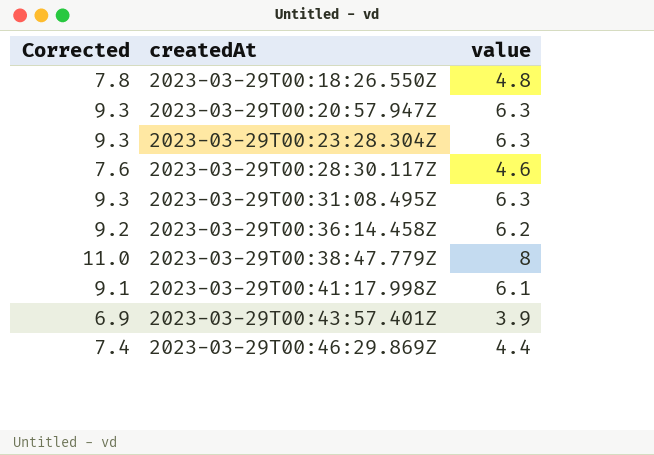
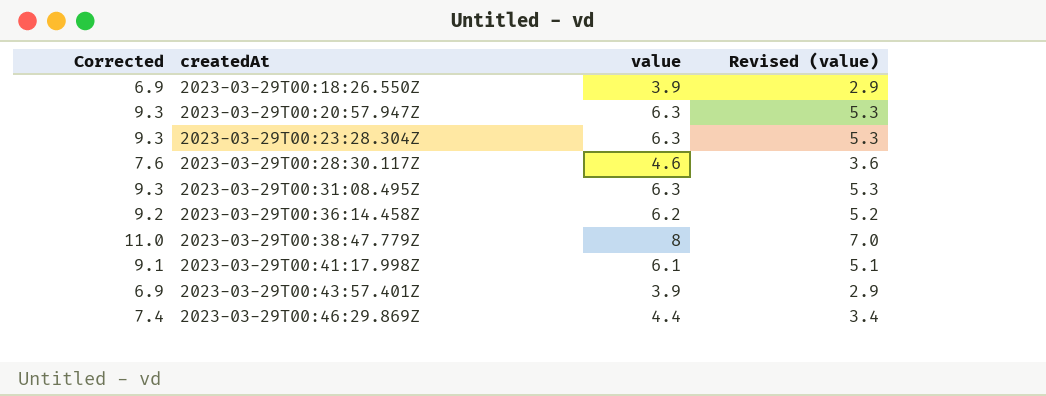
column Revised (value) | formula: none -> [value] - 1
2023-03-29T00:18:26.550Z | Corrected: 7.8 -> 6.9
2023-03-29T00:18:26.550Z | value: 4.8 -> 3.9

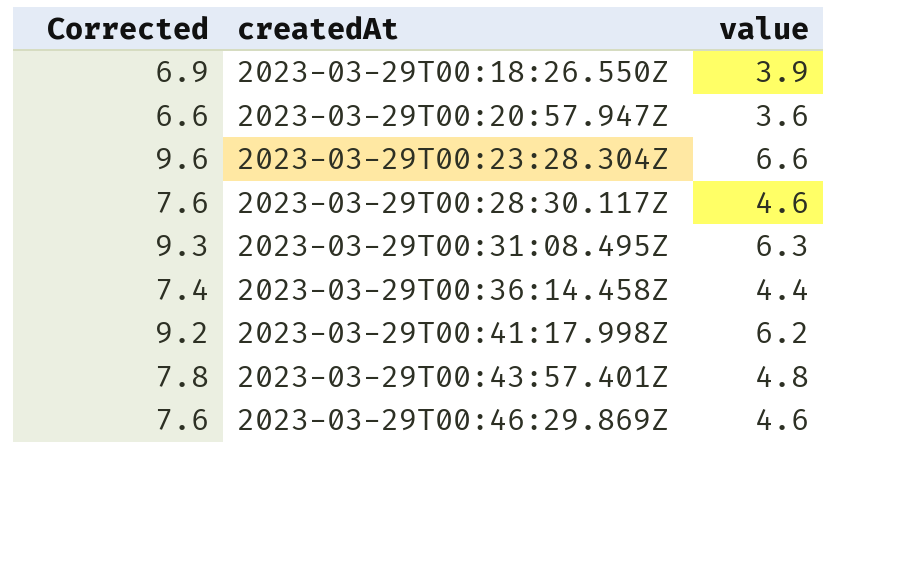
column Revised (value) | formula: [value] - 1 -> none
row 2023-03-29T00:38:47.779Z: 11.0 | 8 | 7.0 -> none
2023-03-29T00:20:57.947Z | Corrected: 9.3 -> 6.6
2023-03-29T00:20:57.947Z | value: 6.3 -> 3.6
2023-03-29T00:23:28.304Z | Corrected: 9.3 -> 9.6
2023-03-29T00:23:28.304Z | value: 6.3 -> 6.6
2023-03-29T00:36:14.458Z | Corrected: 9.2 -> 7.4
2023-03-29T00:36:14.458Z | value: 6.2 -> 4.4
2023-03-29T00:41:17.998Z | Corrected: 9.1 -> 9.2
2023-03-29T00:41:17.998Z | value: 6.1 -> 6.2
2023-03-29T00:43:57.401Z | Corrected: 6.9 -> 7.8
2023-03-29T00:43:57.401Z | value: 3.9 -> 4.8
2023-03-29T00:46:29.869Z | Corrected: 7.4 -> 7.6
2023-03-29T00:46:29.869Z | value: 4.4 -> 4.6

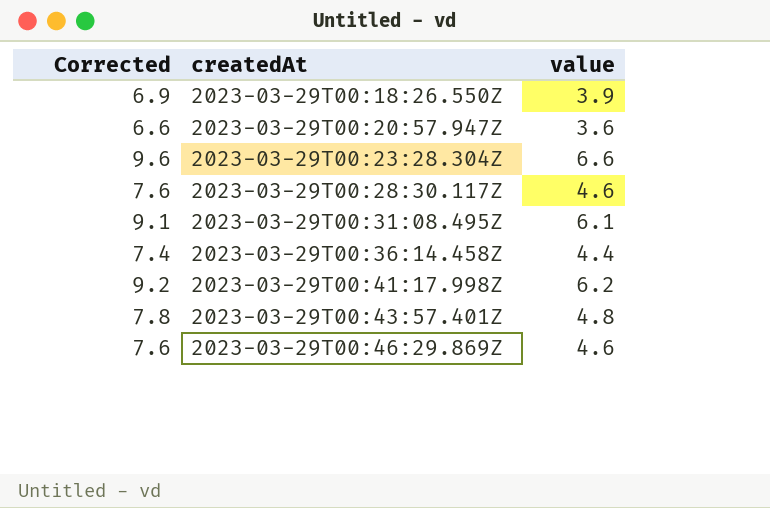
2023-03-29T00:31:08.495Z | Corrected: 9.3 -> 9.1
2023-03-29T00:31:08.495Z | value: 6.3 -> 6.1

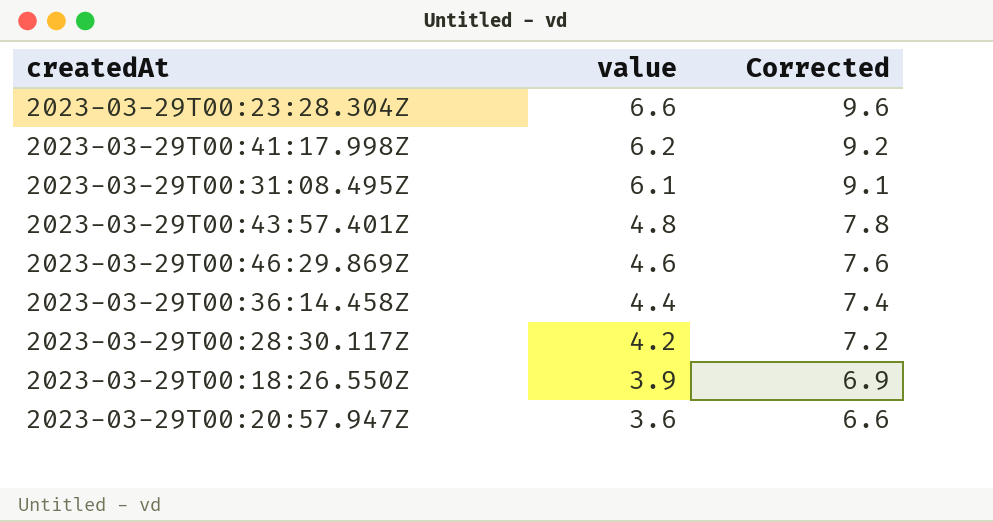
row order: createdAt ascending -> value descending
column Corrected | position: 1 -> 3
2023-03-29T00:28:30.117Z | value: 4.6 -> 4.2
2023-03-29T00:28:30.117Z | Corrected: 7.6 -> 7.2

